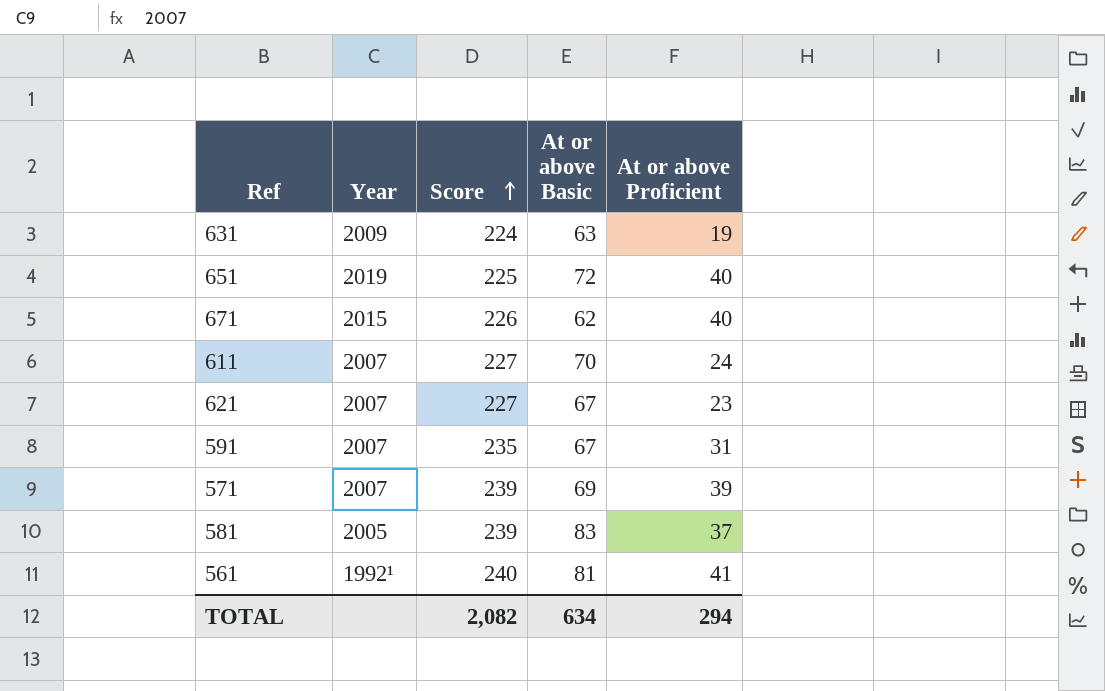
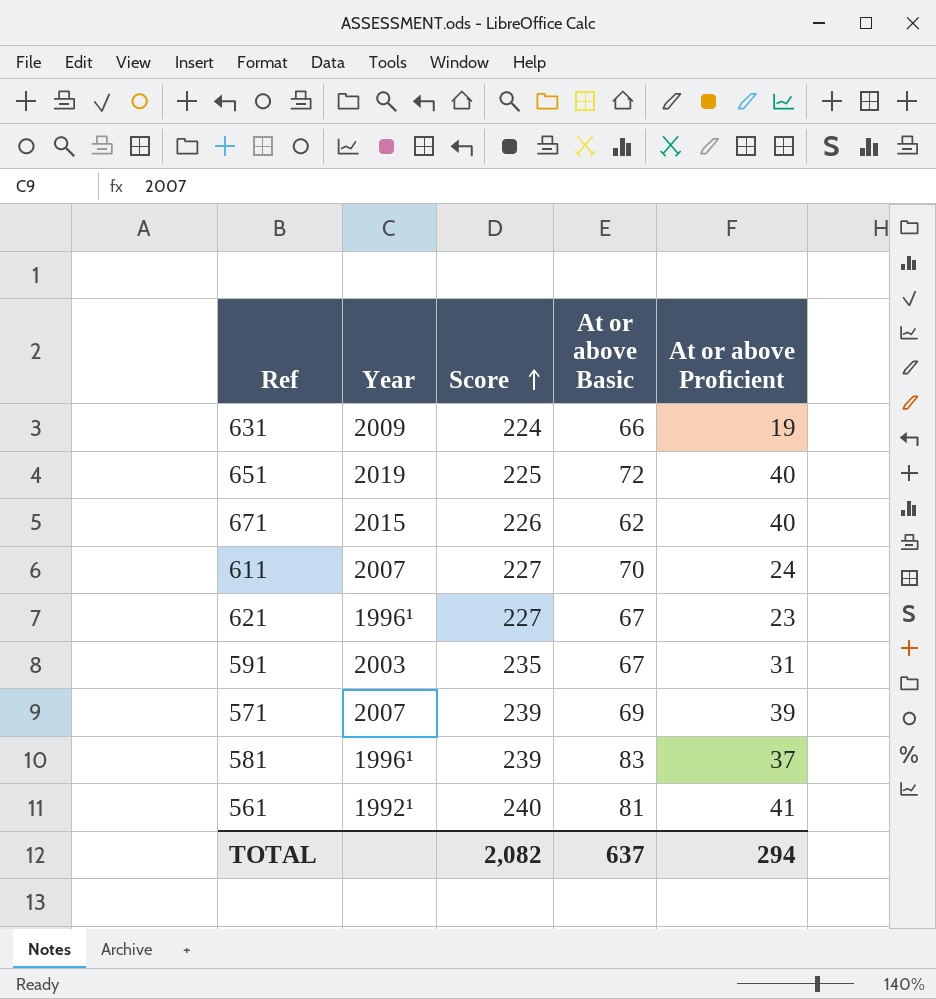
631 | At or above Basic: 63 -> 66
621 | Year: 2007 -> 1996¹
591 | Year: 2007 -> 2003
581 | Year: 2005 -> 1996¹
TOTAL | At or above Basic: 634 -> 637

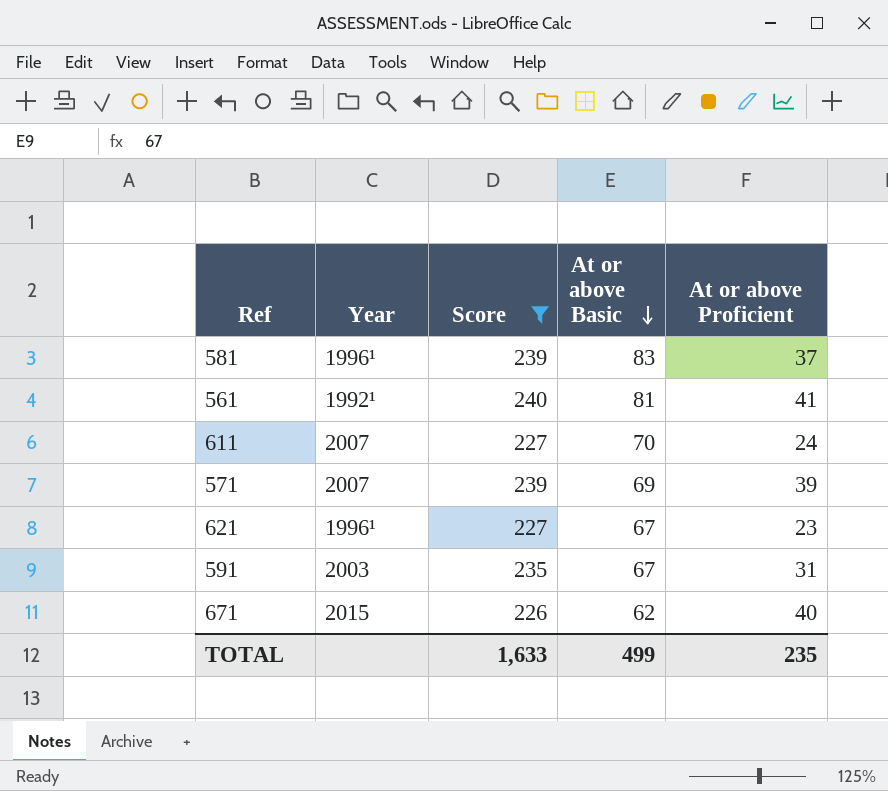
filter: none -> Score >= 226
row order: Score ascending -> At or above Basic descending
TOTAL | Score: 2,082 -> 1,633
TOTAL | At or above Basic: 637 -> 499
TOTAL | At or above Proficient: 294 -> 235

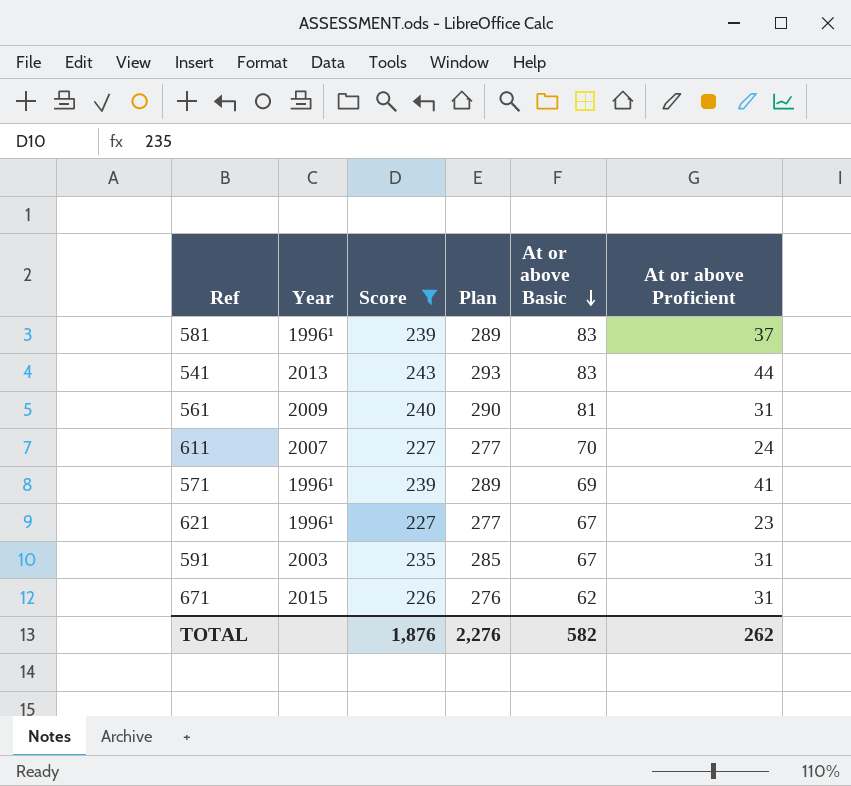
column Plan | formula: none -> [Score] + 50
row 541: none -> 2013 | 243 | 293 | 83 | 44
561 | Year: 1992¹ -> 2009
561 | At or above Proficient: 41 -> 31
571 | Year: 2007 -> 1996¹
571 | At or above Proficient: 39 -> 41
671 | At or above Proficient: 40 -> 31
TOTAL | Score: 1,633 -> 1,876
TOTAL | At or above Basic: 499 -> 582
TOTAL | At or above Proficient: 235 -> 262

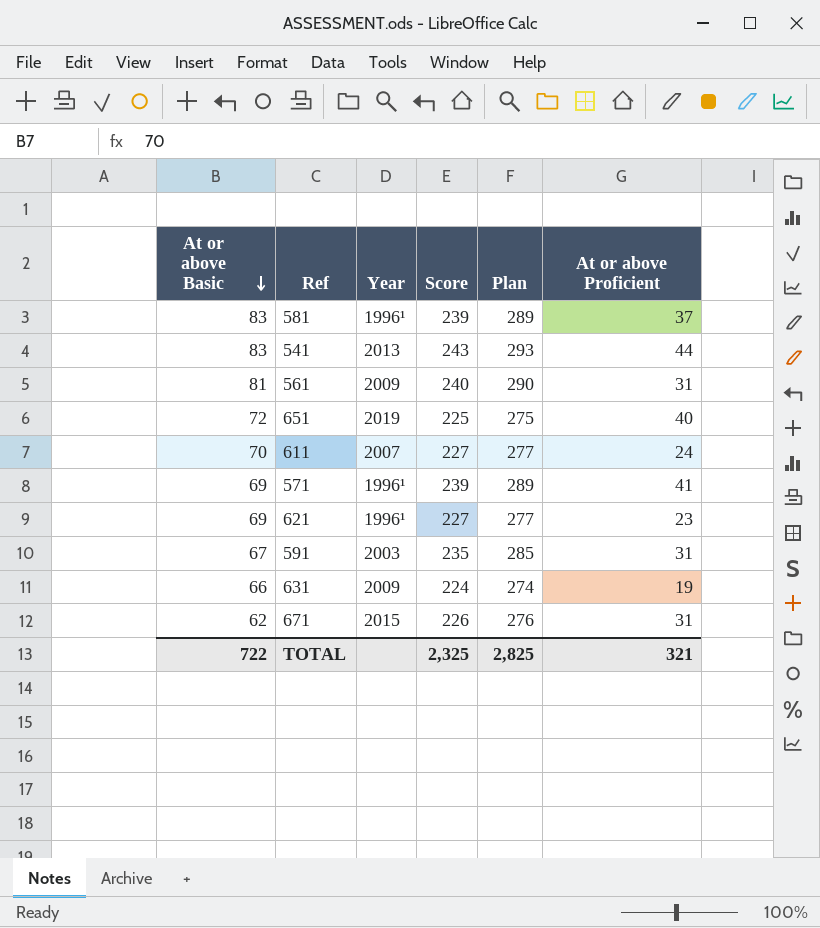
filter: Score >= 226 -> none
column At or above Basic | position: 5 -> 1
621 | At or above Basic: 67 -> 69
TOTAL | At or above Basic: 582 -> 722
TOTAL | Score: 1,876 -> 2,325
TOTAL | Plan: 2,276 -> 2,825
TOTAL | At or above Proficient: 262 -> 321

